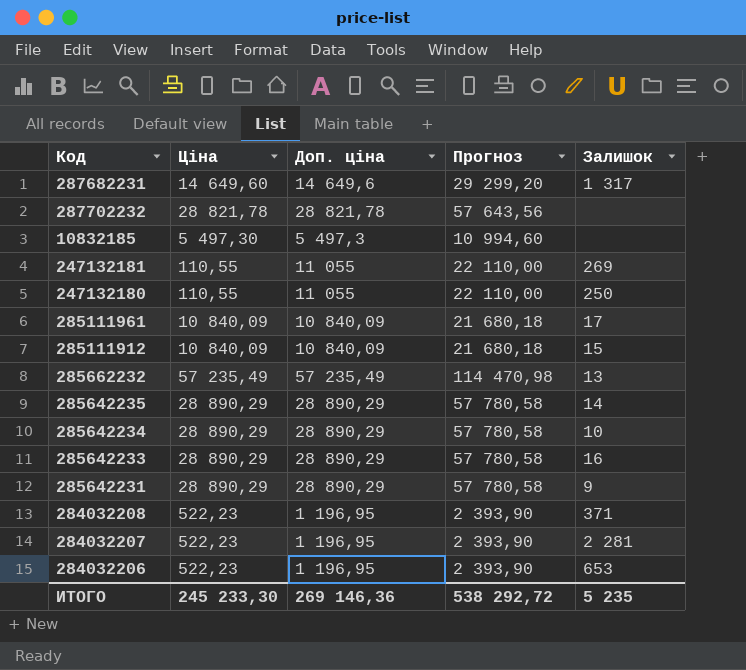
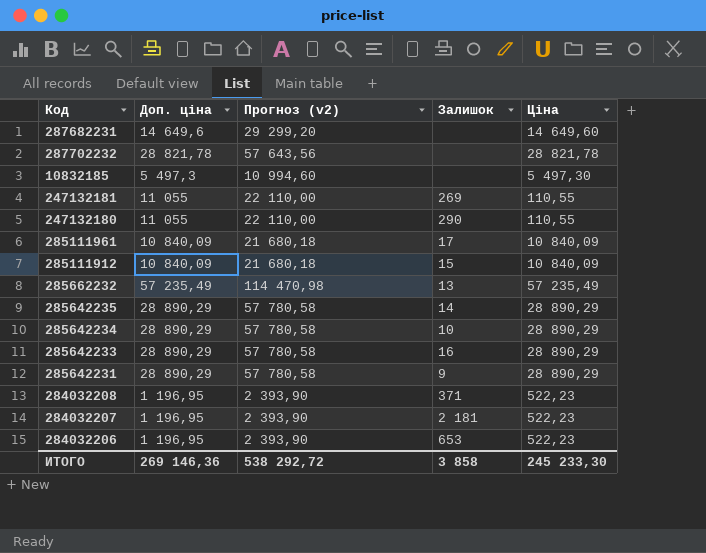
column name: Прогноз -> Прогноз (v2)
column Ціна | position: 2 -> 5
287682231 | Залишок: 1 317 -> none
247132180 | Залишок: 250 -> 290
284032207 | Залишок: 2 281 -> 2 181
ИТОГО | Залишок: 5 235 -> 3 858

